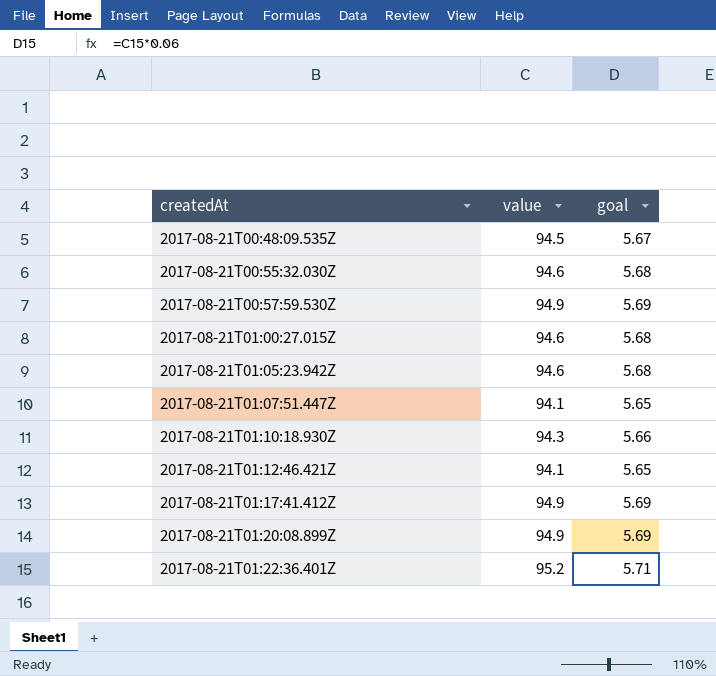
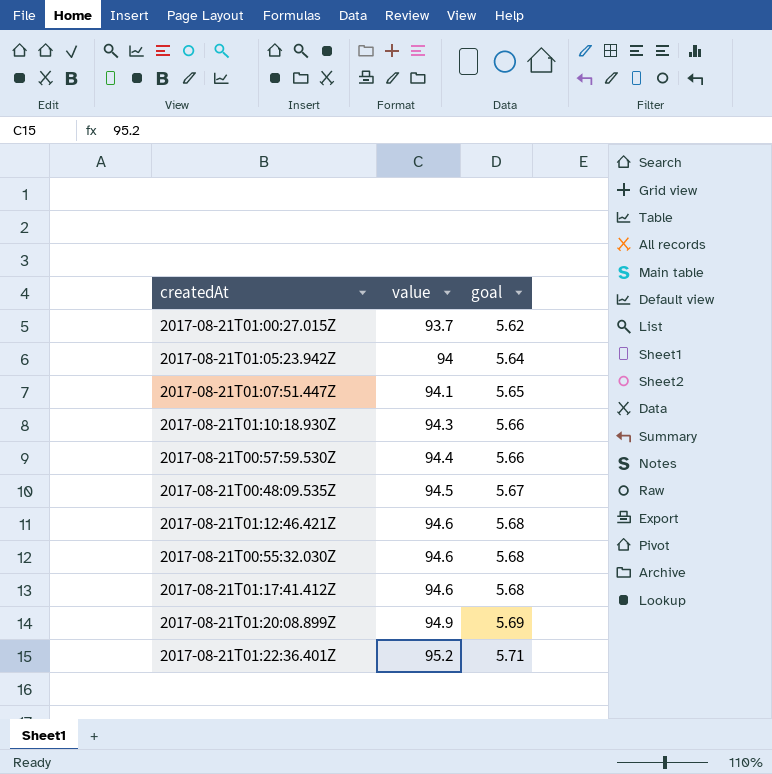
row order: createdAt ascending -> value ascending
2017-08-21T01:00:27.015Z | value: 94.6 -> 93.7
2017-08-21T01:00:27.015Z | goal: 5.68 -> 5.62
2017-08-21T01:05:23.942Z | value: 94.6 -> 94
2017-08-21T01:05:23.942Z | goal: 5.68 -> 5.64
2017-08-21T00:57:59.530Z | value: 94.9 -> 94.4
2017-08-21T00:57:59.530Z | goal: 5.69 -> 5.66
2017-08-21T01:12:46.421Z | value: 94.1 -> 94.6
2017-08-21T01:12:46.421Z | goal: 5.65 -> 5.68
2017-08-21T01:17:41.412Z | value: 94.9 -> 94.6
2017-08-21T01:17:41.412Z | goal: 5.69 -> 5.68

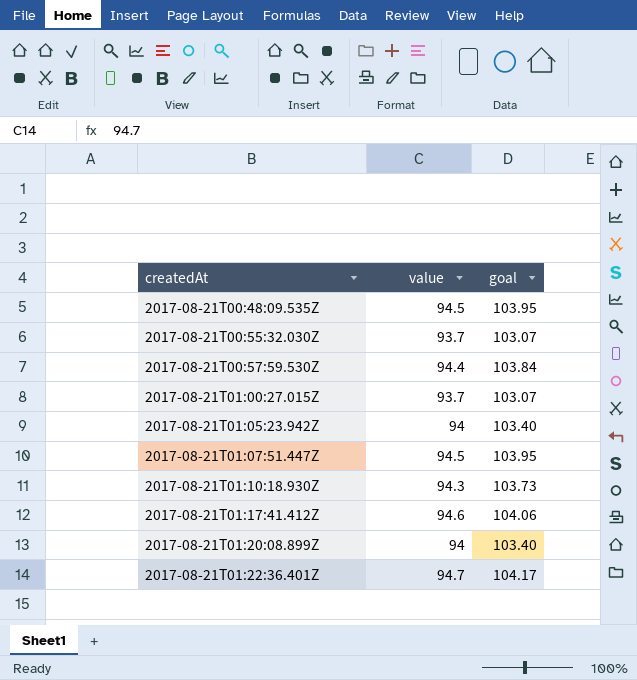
row order: value ascending -> createdAt ascending
column goal | formula: [value] * 0.06 -> [value] * 1.1
row 2017-08-21T01:12:46.421Z: 94.6 | 5.68 -> none
2017-08-21T00:55:32.030Z | value: 94.6 -> 93.7
2017-08-21T01:07:51.447Z | value: 94.1 -> 94.5
2017-08-21T01:20:08.899Z | value: 94.9 -> 94
2017-08-21T01:22:36.401Z | value: 95.2 -> 94.7

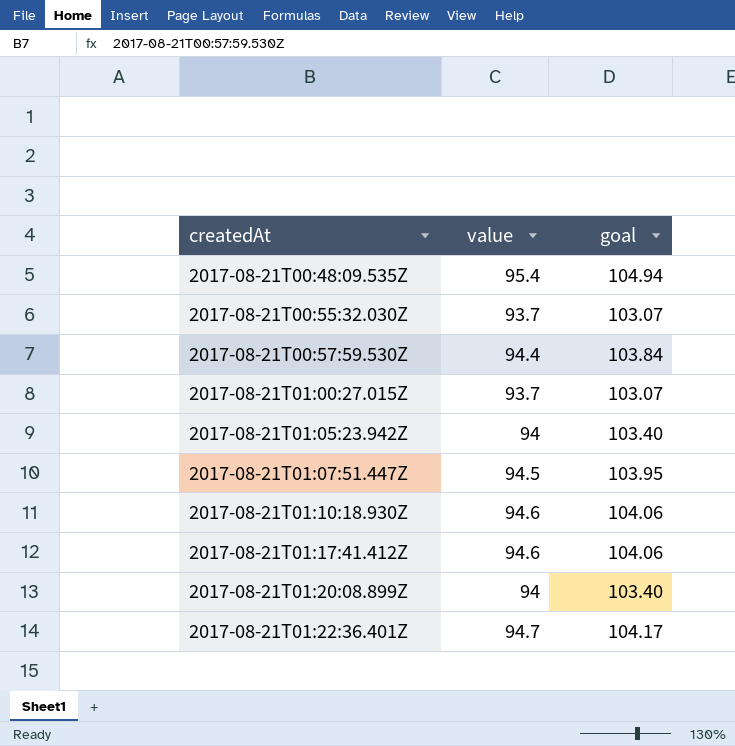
2017-08-21T00:48:09.535Z | value: 94.5 -> 95.4
2017-08-21T00:48:09.535Z | goal: 103.95 -> 104.94
2017-08-21T01:10:18.930Z | value: 94.3 -> 94.6
2017-08-21T01:10:18.930Z | goal: 103.73 -> 104.06

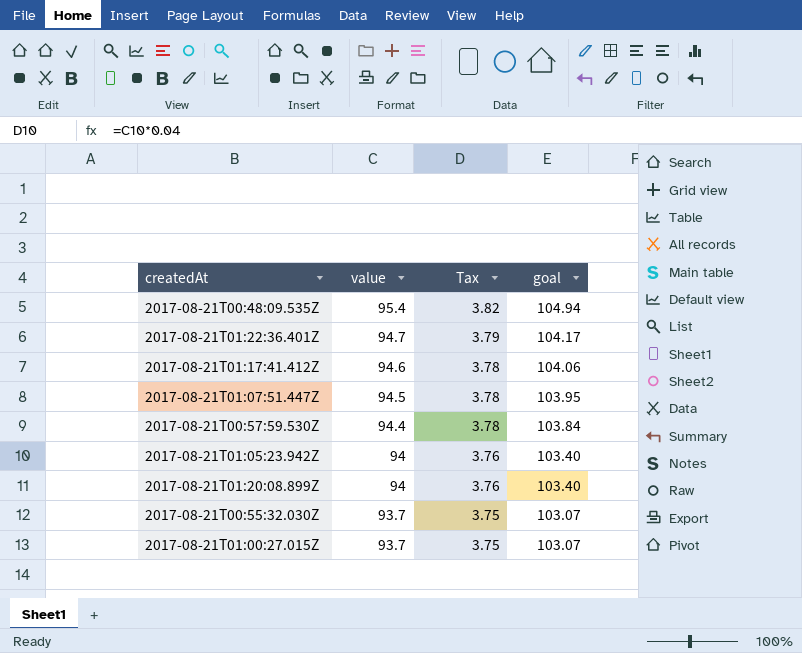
row order: createdAt ascending -> value descending
column Tax | formula: none -> [value] * 0.04
row 2017-08-21T01:10:18.930Z: 94.6 | 104.06 -> none

